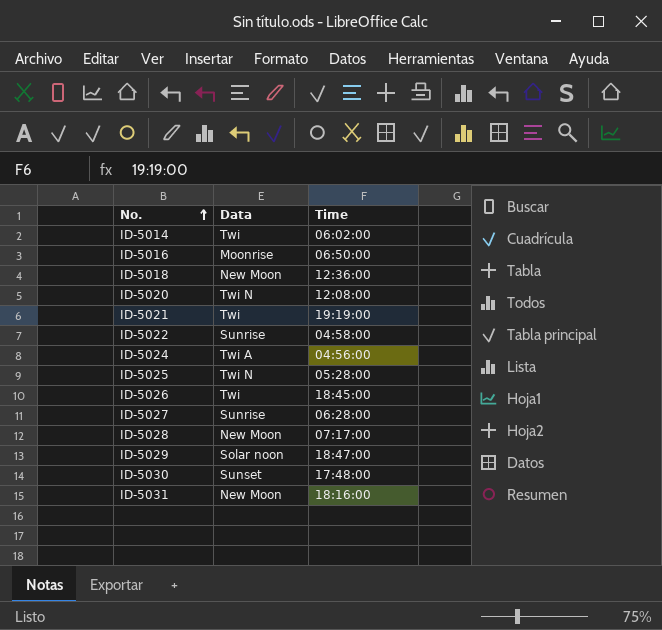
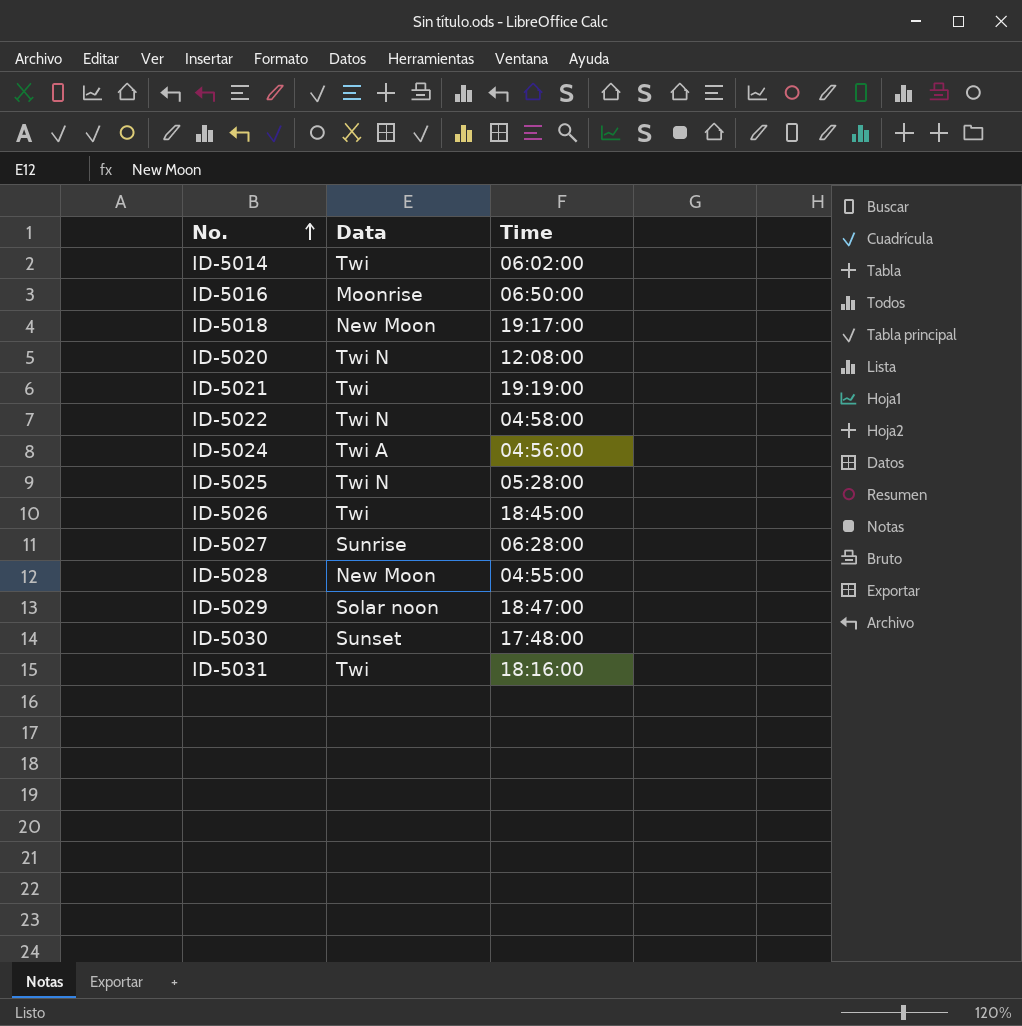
ID-5018 | Time: 12:36:00 -> 19:17:00
ID-5022 | Data: Sunrise -> Twi N
ID-5028 | Time: 07:17:00 -> 04:55:00
ID-5031 | Data: New Moon -> Twi

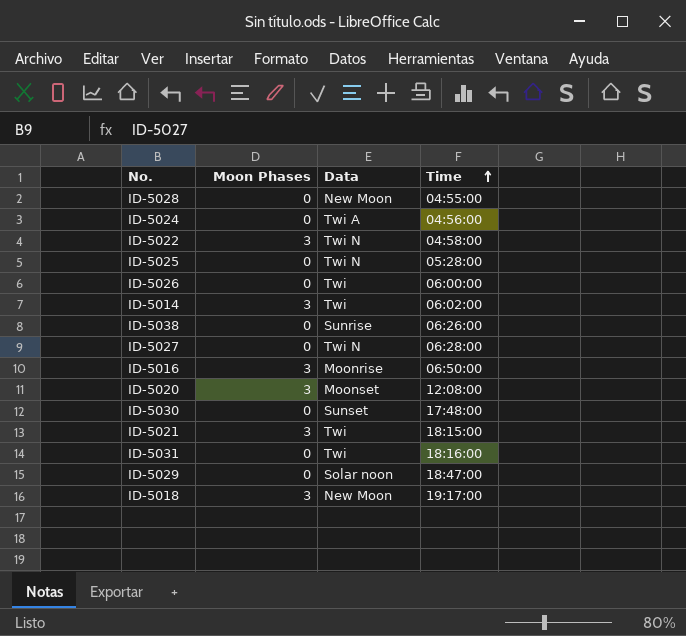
row order: No. ascending -> Time ascending
column Moon Phases | position: none -> 2
ID-5026 | Time: 18:45:00 -> 06:00:00
row ID-5038: none -> 0 | Sunrise | 06:26:00
ID-5027 | Data: Sunrise -> Twi N
ID-5020 | Data: Twi N -> Moonset
ID-5021 | Time: 19:19:00 -> 18:15:00

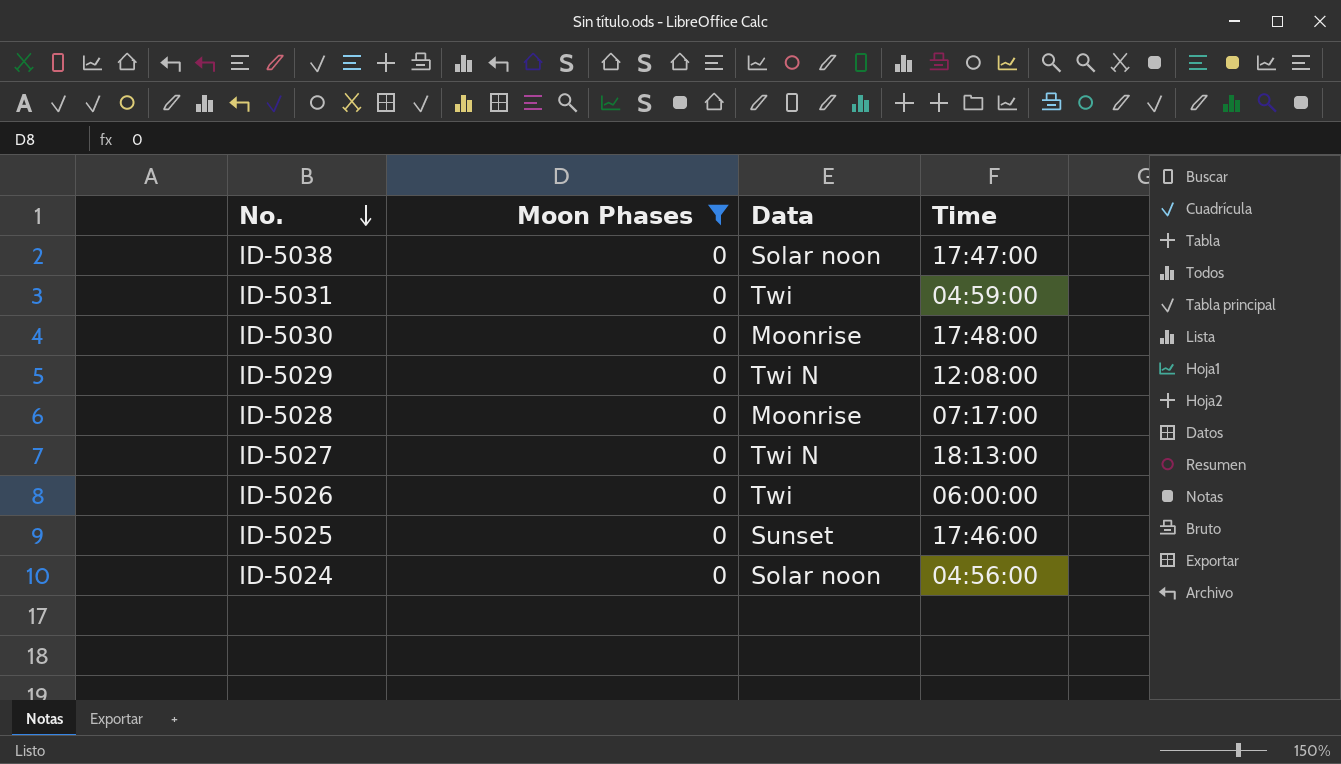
filter: none -> Moon Phases = 0
row order: Time ascending -> No. descending
ID-5038 | Data: Sunrise -> Solar noon
ID-5038 | Time: 06:26:00 -> 17:47:00
ID-5031 | Time: 18:16:00 -> 04:59:00
ID-5030 | Data: Sunset -> Moonrise
ID-5029 | Data: Solar noon -> Twi N
ID-5029 | Time: 18:47:00 -> 12:08:00
ID-5028 | Data: New Moon -> Moonrise
ID-5028 | Time: 04:55:00 -> 07:17:00
ID-5027 | Time: 06:28:00 -> 18:13:00
ID-5025 | Data: Twi N -> Sunset
ID-5025 | Time: 05:28:00 -> 17:46:00
ID-5024 | Data: Twi A -> Solar noon

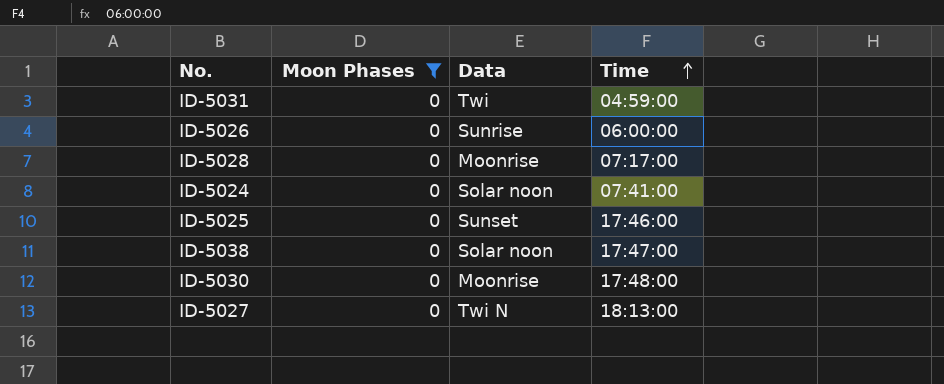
row order: No. descending -> Time ascending
row ID-5029: 0 | Twi N | 12:08:00 -> none
ID-5026 | Data: Twi -> Sunrise
ID-5024 | Time: 04:56:00 -> 07:41:00

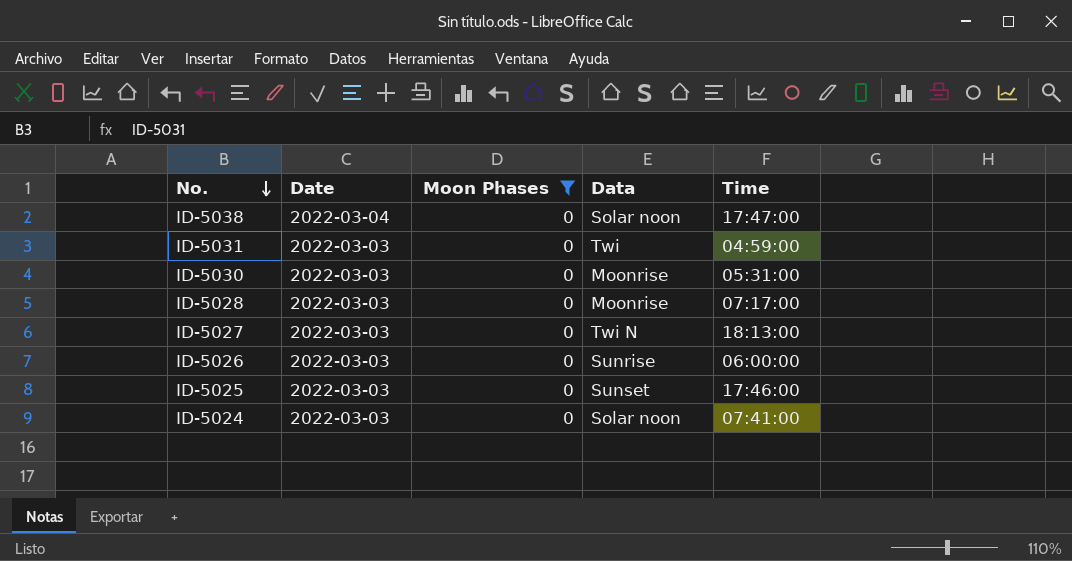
row order: Time ascending -> No. descending
column Date | position: none -> 2
ID-5030 | Time: 17:48:00 -> 05:31:00

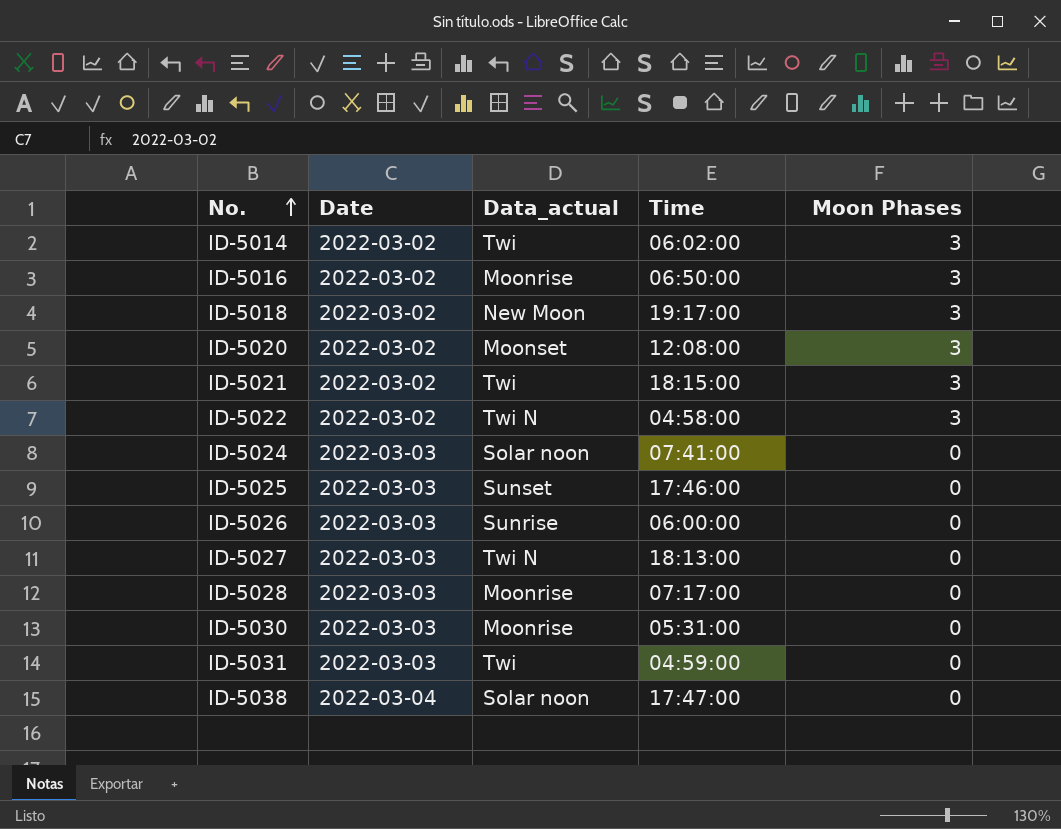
filter: Moon Phases = 0 -> none
row order: No. descending -> No. ascending
column name: Data -> Data_actual
column Moon Phases | position: 3 -> 5

